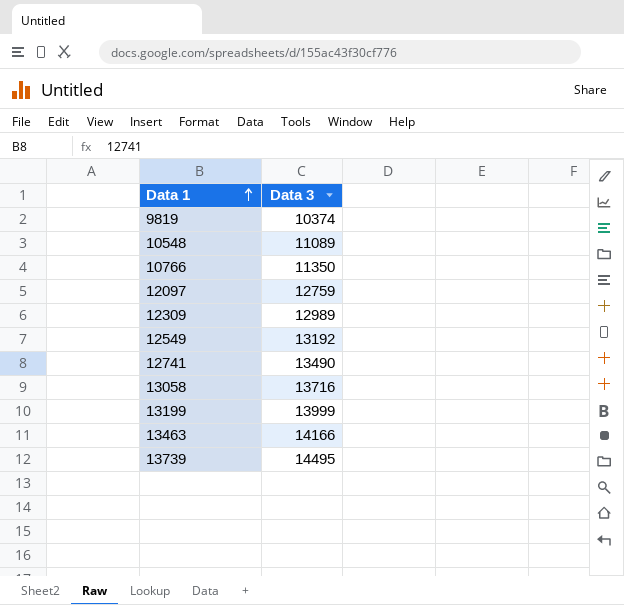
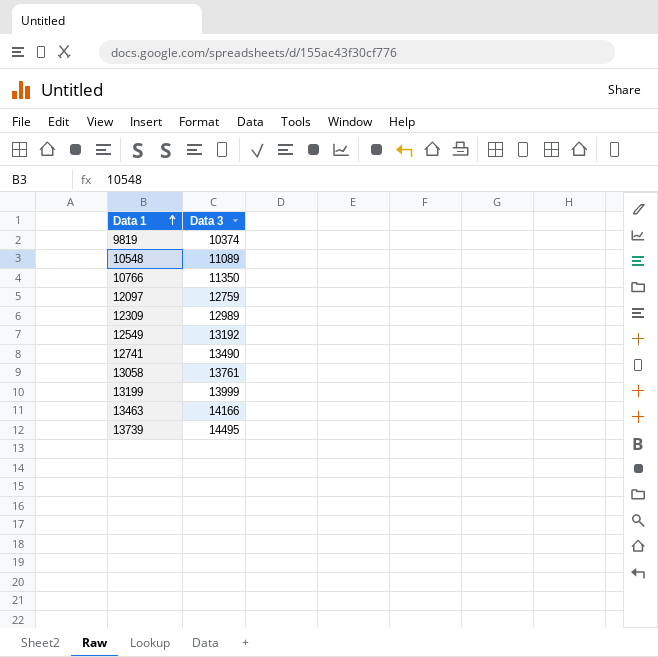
13058 | Data 3: 13716 -> 13761

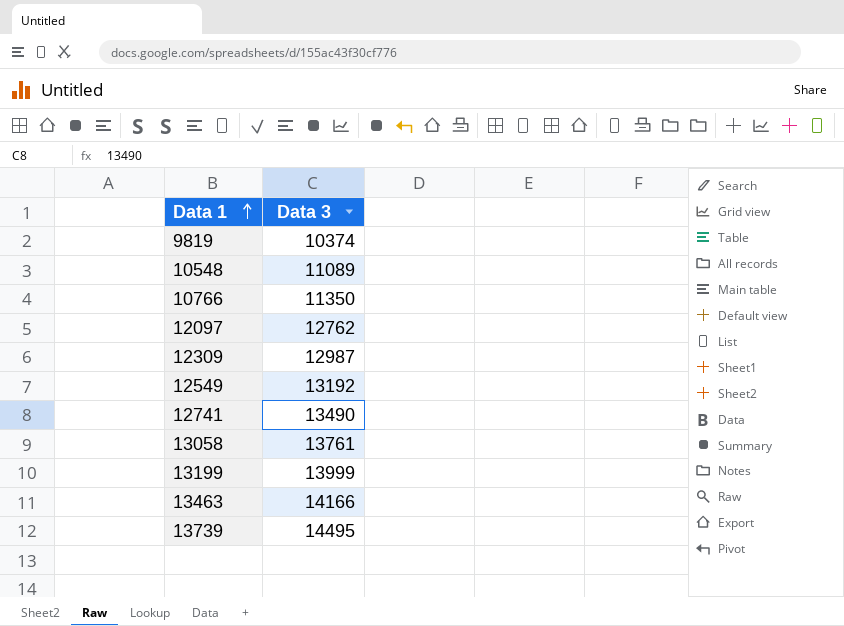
12097 | Data 3: 12759 -> 12762
12309 | Data 3: 12989 -> 12987

